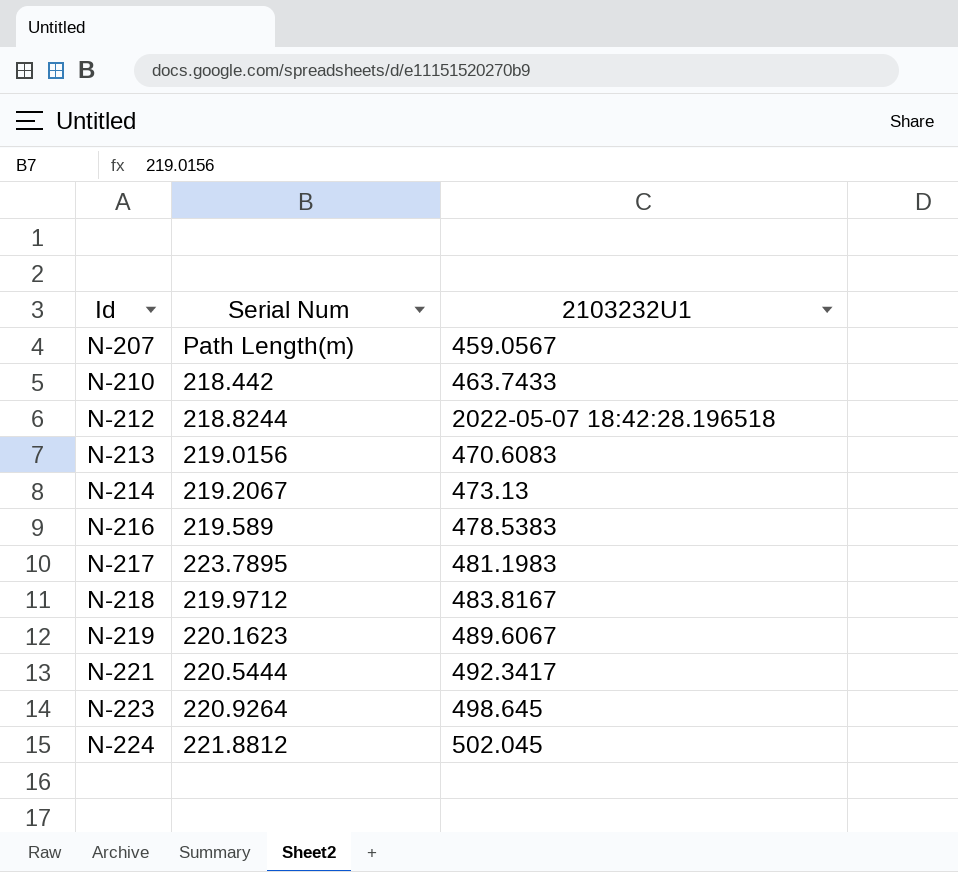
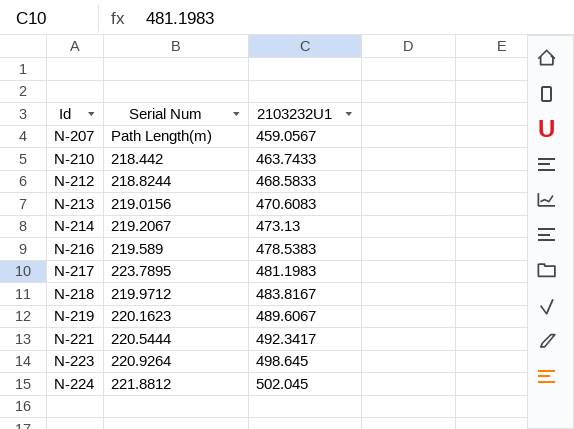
N-212 | 2103232U1: 2022-05-07 18:42:28.196518 -> 468.5833

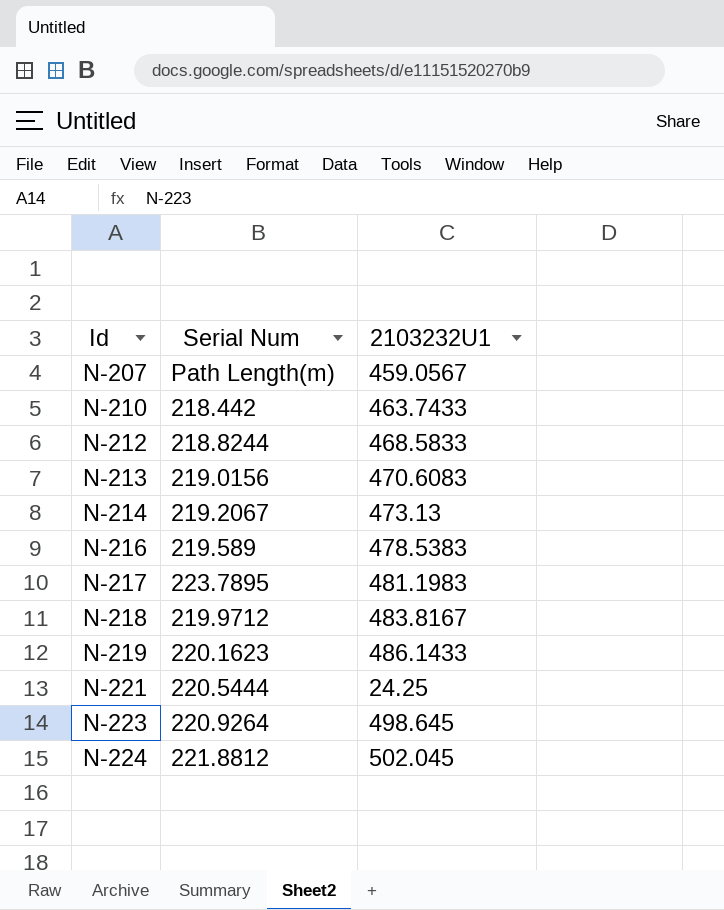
N-219 | 2103232U1: 489.6067 -> 486.1433
N-221 | 2103232U1: 492.3417 -> 24.25

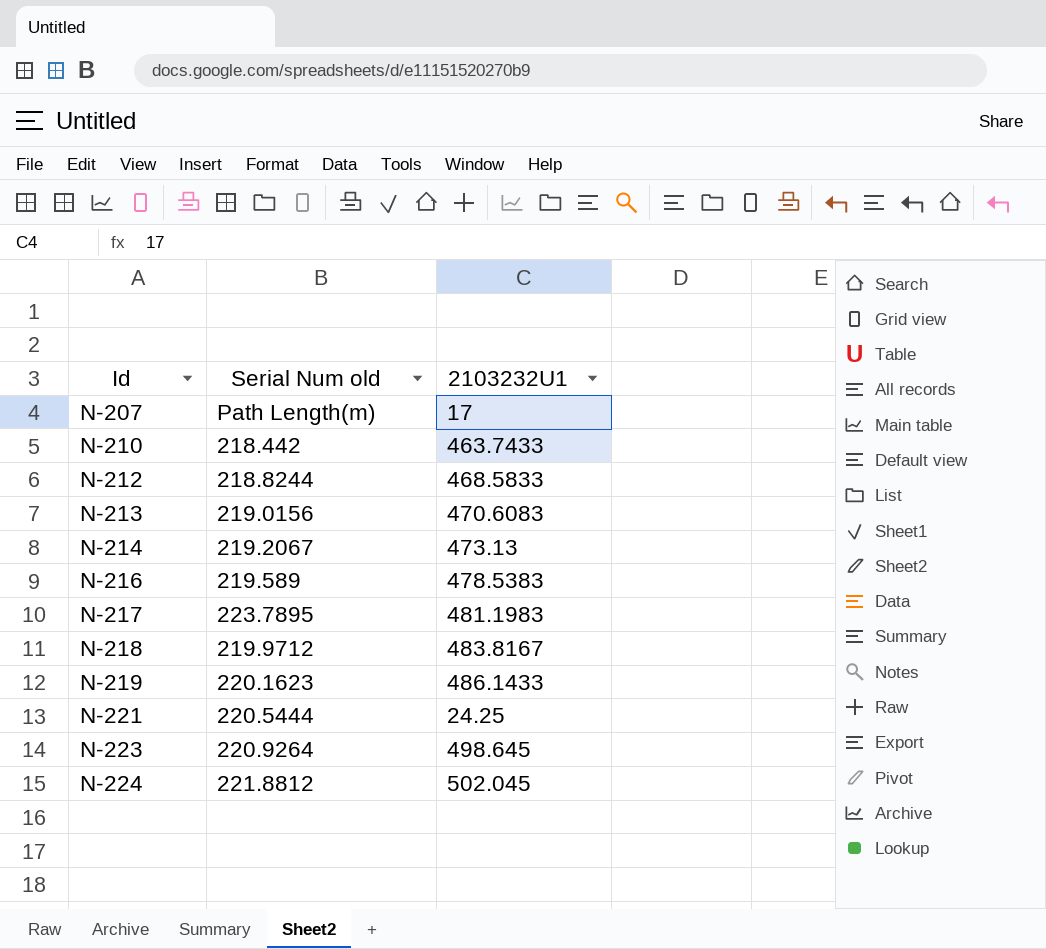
column name: Serial Num -> Serial Num old
N-207 | 2103232U1: 459.0567 -> 17

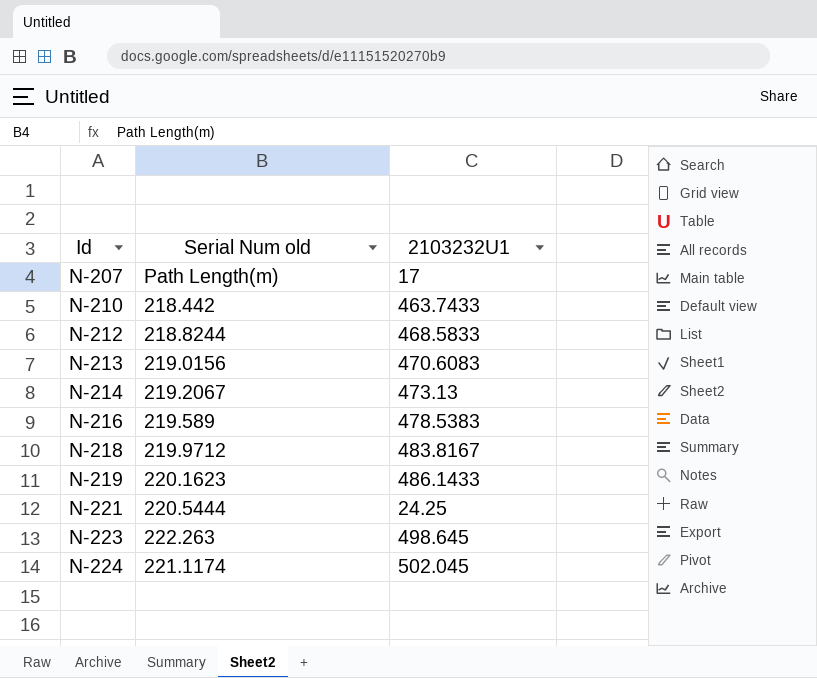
row N-217: 223.7895 | 481.1983 -> none
N-223 | Serial Num old: 220.9264 -> 222.263
N-224 | Serial Num old: 221.8812 -> 221.1174

